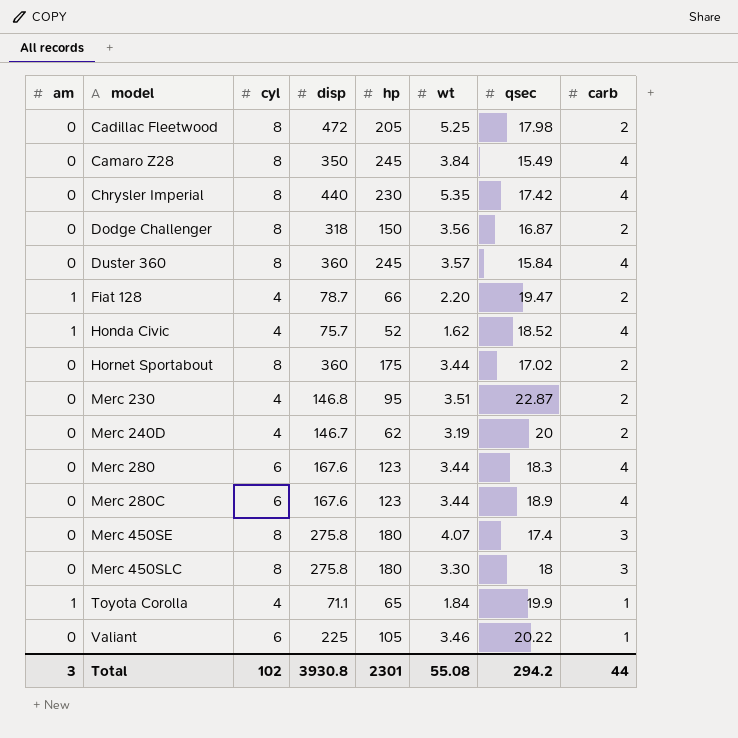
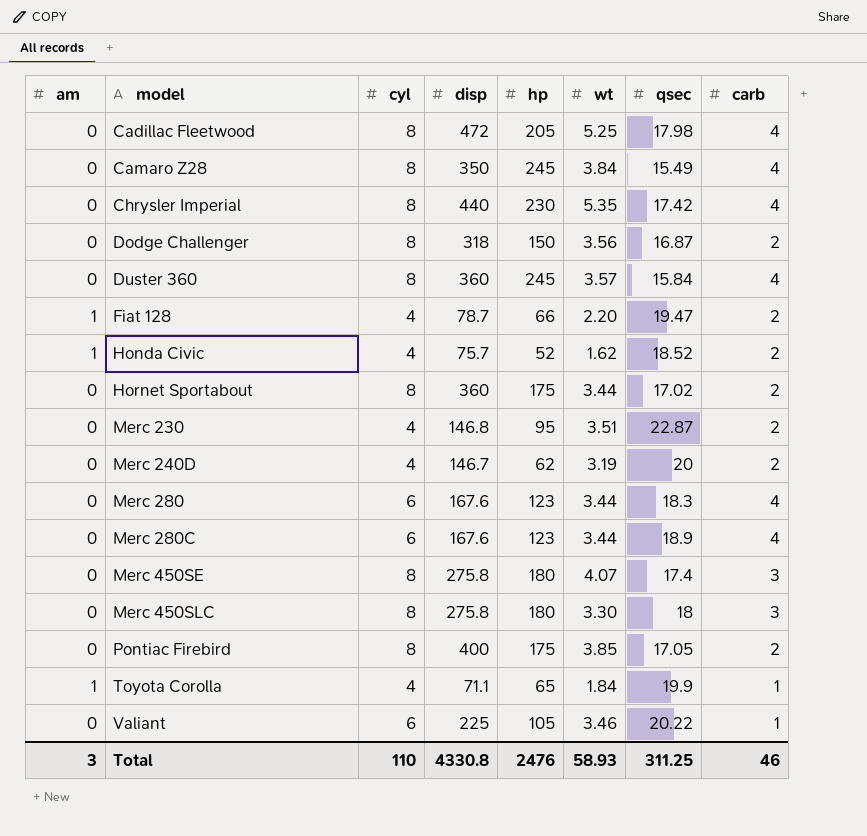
Cadillac Fleetwood | carb: 2 -> 4
Honda Civic | carb: 4 -> 2
row Pontiac Firebird: none -> 0 | 8 | 400 | 175 | 3.85 | 17.05 | 2
Total | cyl: 102 -> 110
Total | disp: 3930.8 -> 4330.8
Total | hp: 2301 -> 2476
Total | wt: 55.08 -> 58.93
Total | qsec: 294.2 -> 311.25
Total | carb: 44 -> 46

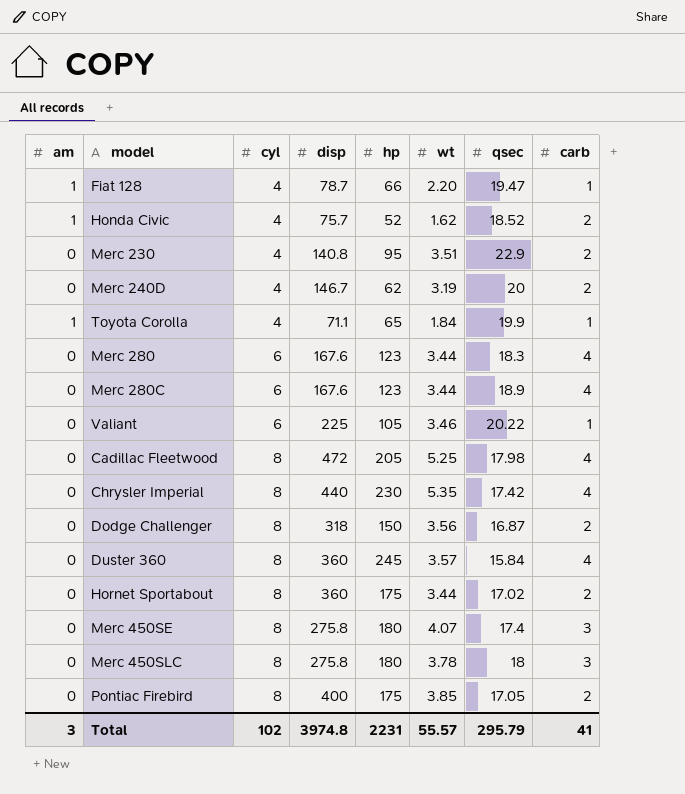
row order: model ascending -> cyl ascending
row Camaro Z28: 0 | 8 | 350 | 245 | 3.84 | 15.49 | 4 -> none
Fiat 128 | carb: 2 -> 1
Merc 230 | disp: 146.8 -> 140.8
Merc 230 | qsec: 22.87 -> 22.9
Merc 450SLC | wt: 3.30 -> 3.78
Total | cyl: 110 -> 102
Total | disp: 4330.8 -> 3974.8
Total | hp: 2476 -> 2231
Total | wt: 58.93 -> 55.57
Total | qsec: 311.25 -> 295.79
Total | carb: 46 -> 41

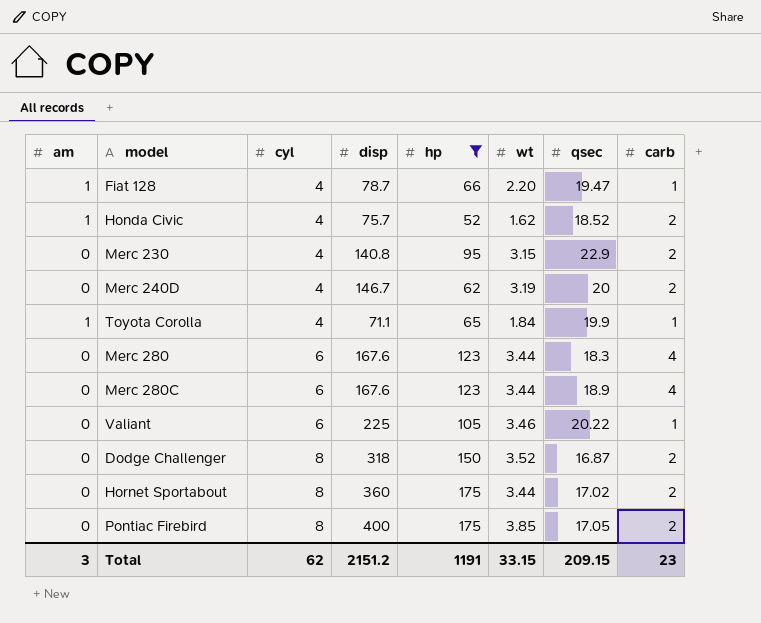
filter: none -> hp <= 175
Merc 230 | wt: 3.51 -> 3.15
Dodge Challenger | wt: 3.56 -> 3.52
Total | cyl: 102 -> 62
Total | disp: 3974.8 -> 2151.2
Total | hp: 2231 -> 1191
Total | wt: 55.57 -> 33.15
Total | qsec: 295.79 -> 209.15
Total | carb: 41 -> 23

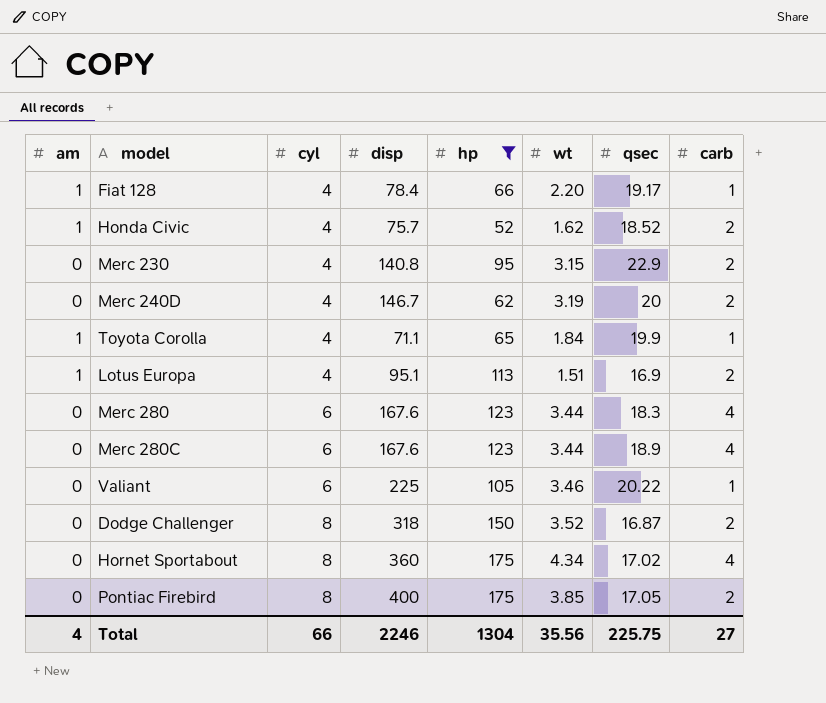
Fiat 128 | disp: 78.7 -> 78.4
Fiat 128 | qsec: 19.47 -> 19.17
row Lotus Europa: none -> 1 | 4 | 95.1 | 113 | 1.51 | 16.9 | 2
Hornet Sportabout | wt: 3.44 -> 4.34
Hornet Sportabout | carb: 2 -> 4
Total | am: 3 -> 4
Total | cyl: 62 -> 66
Total | disp: 2151.2 -> 2246
Total | hp: 1191 -> 1304
Total | wt: 33.15 -> 35.56
Total | qsec: 209.15 -> 225.75
Total | carb: 23 -> 27

